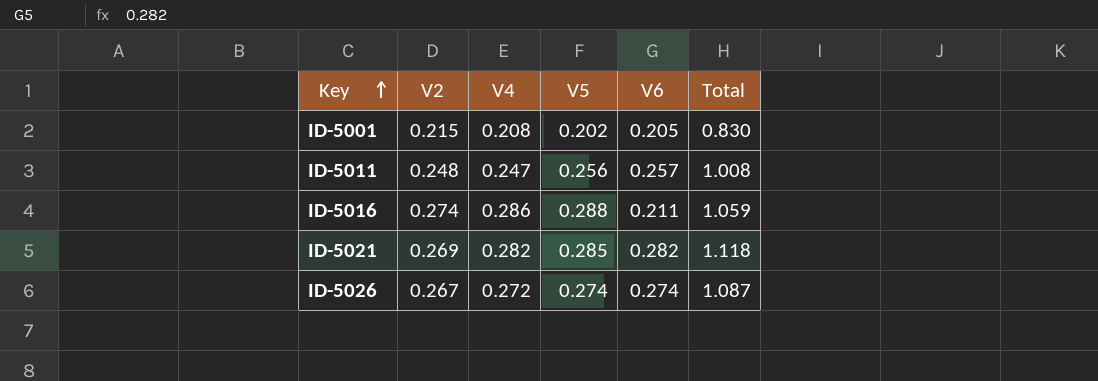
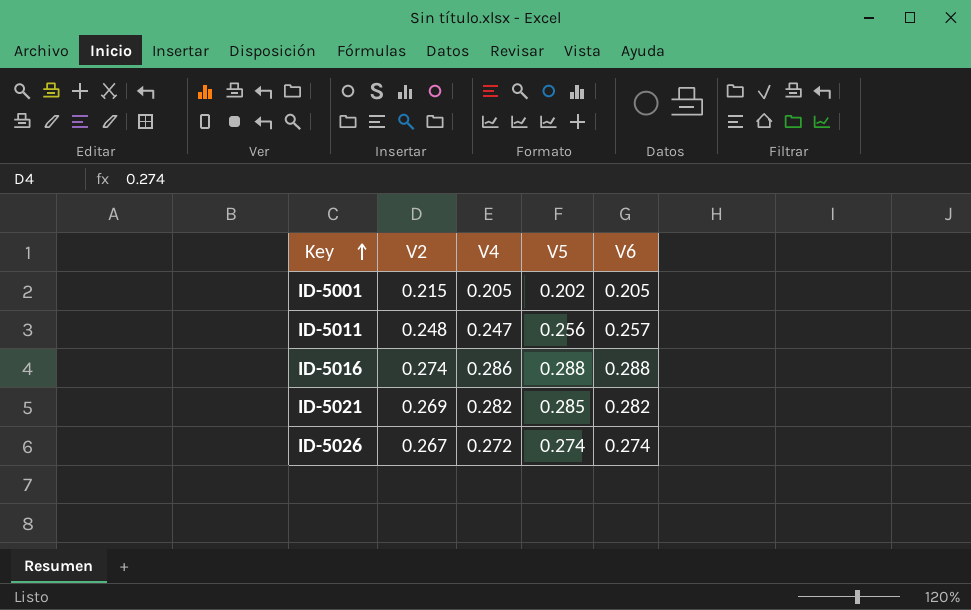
column Total | formula: [V2] + [V4] + [V5] + [V6] -> none
ID-5001 | V4: 0.208 -> 0.205
ID-5016 | V6: 0.211 -> 0.288

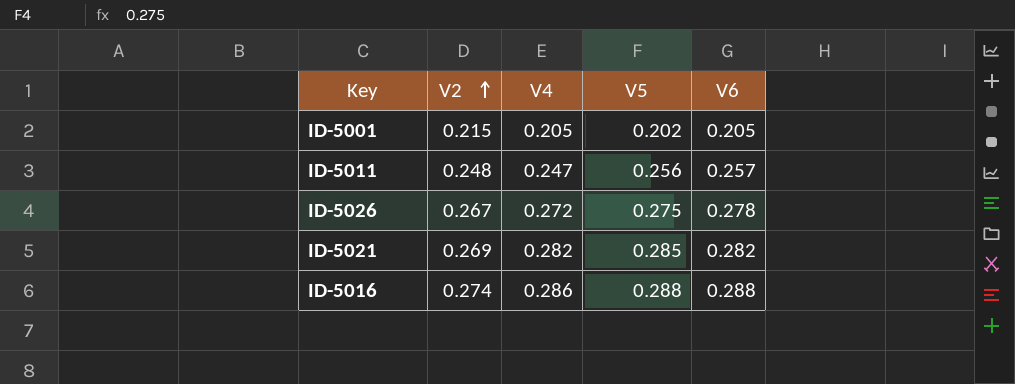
row order: Key ascending -> V2 ascending
ID-5026 | V5: 0.274 -> 0.275
ID-5026 | V6: 0.274 -> 0.278

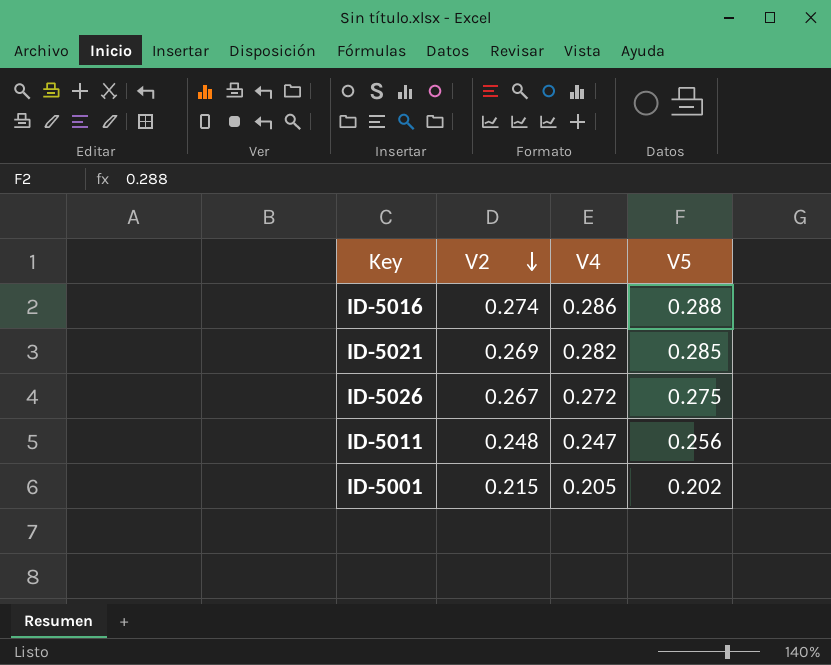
row order: V2 ascending -> V2 descending
column V6 | position: 5 -> none

